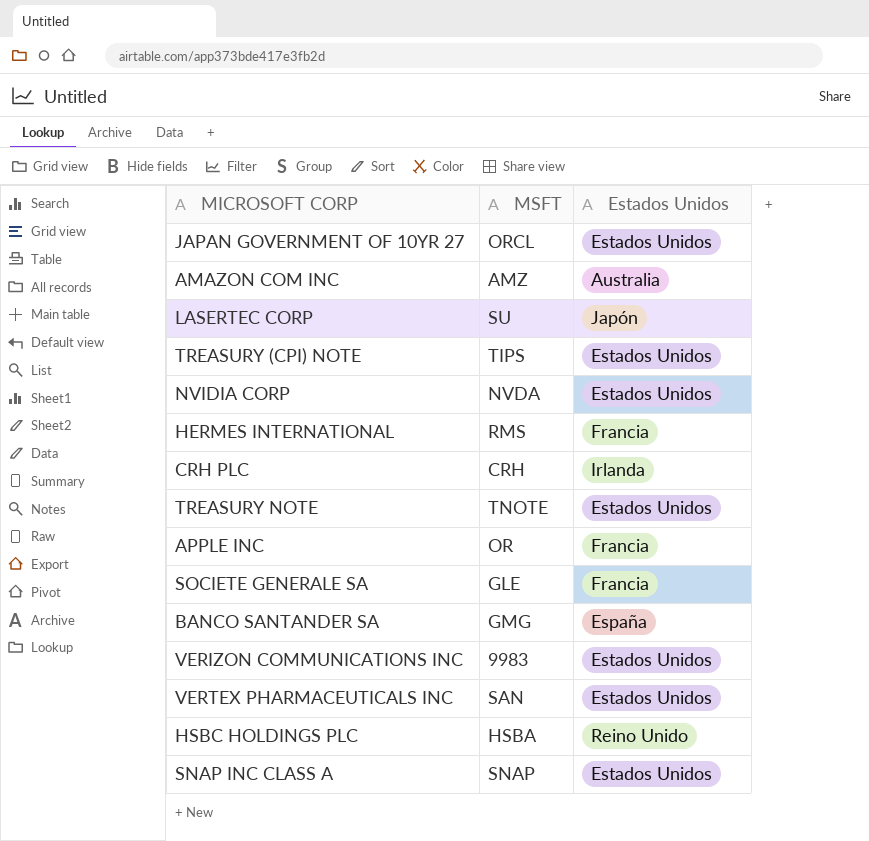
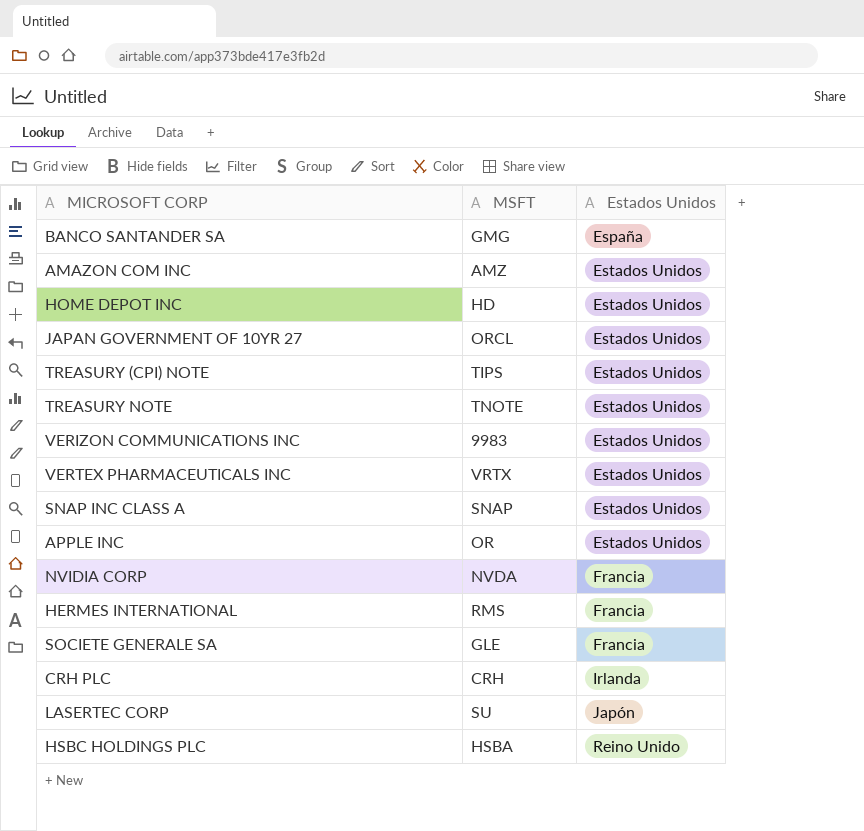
row order: none -> Estados Unidos ascending
AMAZON COM INC | Estados Unidos: Australia -> Estados Unidos
row HOME DEPOT INC: none -> HD | Estados Unidos
VERTEX PHARMACEUTICALS INC | MSFT: SAN -> VRTX
APPLE INC | Estados Unidos: Francia -> Estados Unidos
NVIDIA CORP | Estados Unidos: Estados Unidos -> Francia

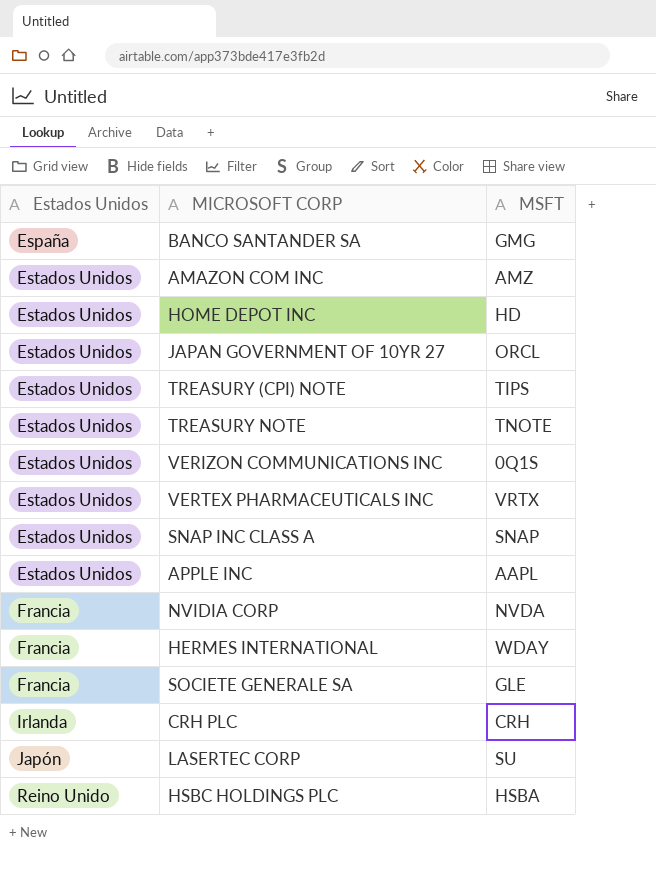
column Estados Unidos | position: 3 -> 1
VERIZON COMMUNICATIONS INC | MSFT: 9983 -> 0Q1S
APPLE INC | MSFT: OR -> AAPL
HERMES INTERNATIONAL | MSFT: RMS -> WDAY

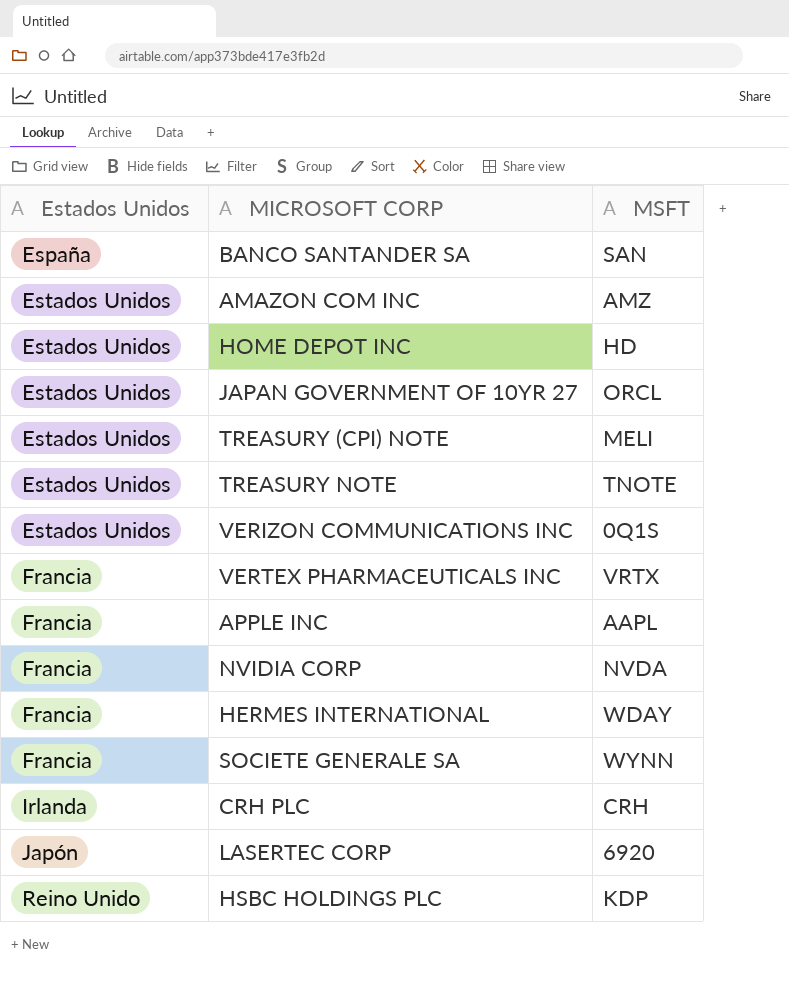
row SNAP INC CLASS A: Estados Unidos | SNAP -> none
BANCO SANTANDER SA | MSFT: GMG -> SAN
TREASURY (CPI) NOTE | MSFT: TIPS -> MELI
VERTEX PHARMACEUTICALS INC | Estados Unidos: Estados Unidos -> Francia
APPLE INC | Estados Unidos: Estados Unidos -> Francia
SOCIETE GENERALE SA | MSFT: GLE -> WYNN
LASERTEC CORP | MSFT: SU -> 6920
HSBC HOLDINGS PLC | MSFT: HSBA -> KDP

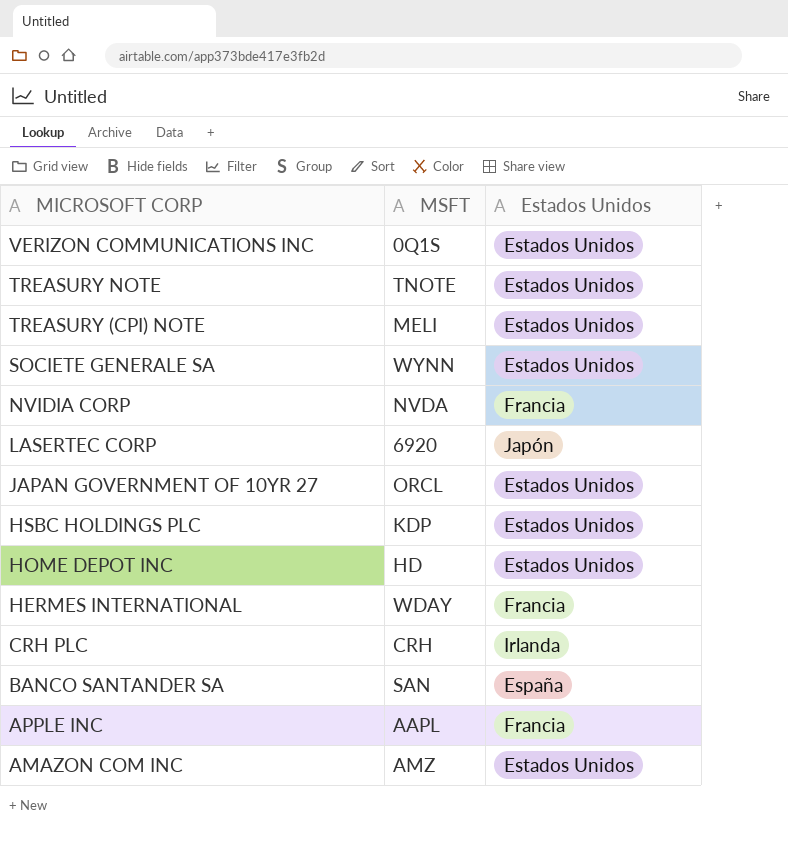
row order: Estados Unidos ascending -> MICROSOFT CORP descending
column Estados Unidos | position: 1 -> 3
row VERTEX PHARMACEUTICALS INC: Francia | VRTX -> none
SOCIETE GENERALE SA | Estados Unidos: Francia -> Estados Unidos
HSBC HOLDINGS PLC | Estados Unidos: Reino Unido -> Estados Unidos

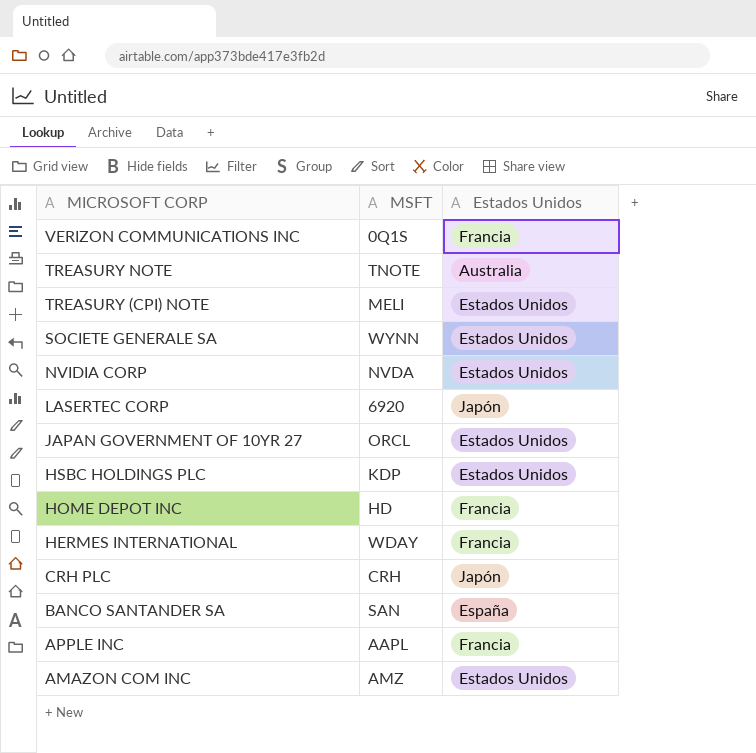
VERIZON COMMUNICATIONS INC | Estados Unidos: Estados Unidos -> Francia
TREASURY NOTE | Estados Unidos: Estados Unidos -> Australia
NVIDIA CORP | Estados Unidos: Francia -> Estados Unidos
HOME DEPOT INC | Estados Unidos: Estados Unidos -> Francia
CRH PLC | Estados Unidos: Irlanda -> Japón

